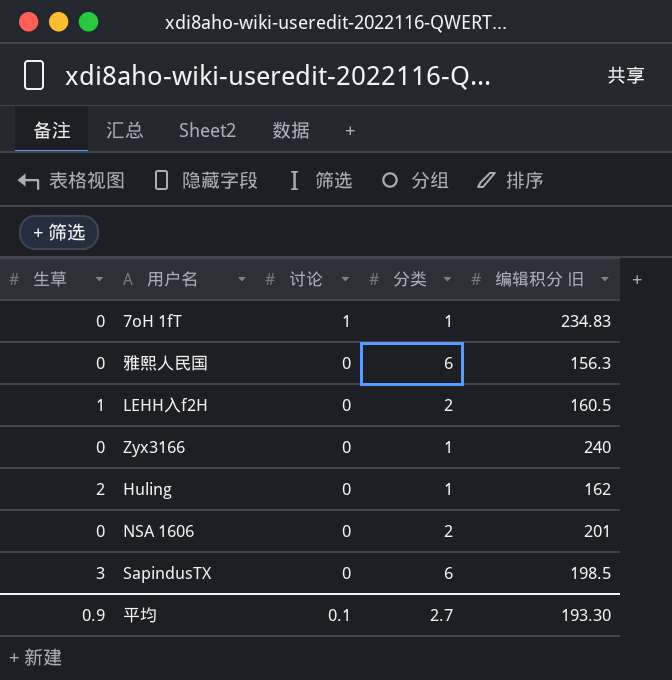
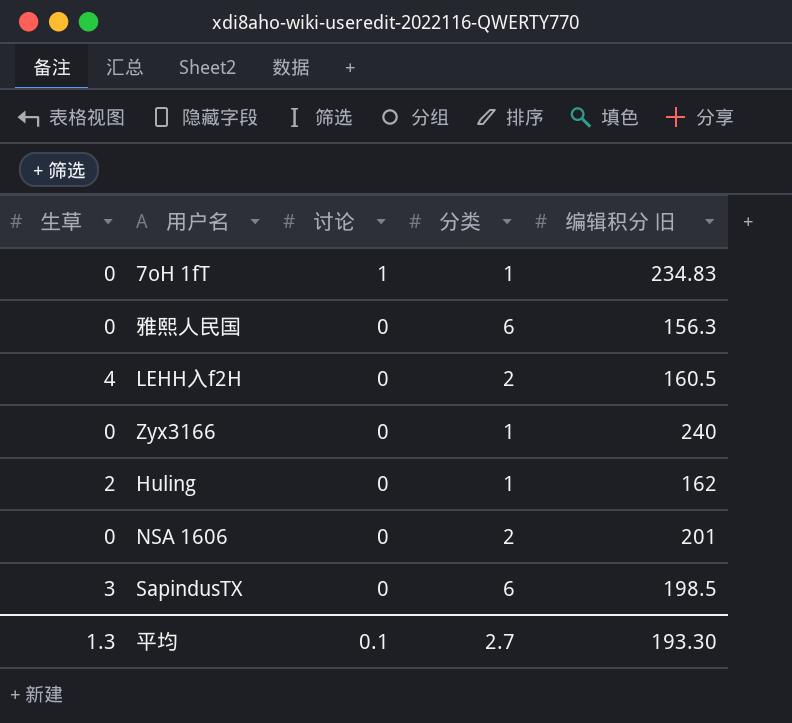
LEHH入f2H | 生草: 1 -> 4
平均 | 生草: 0.9 -> 1.3

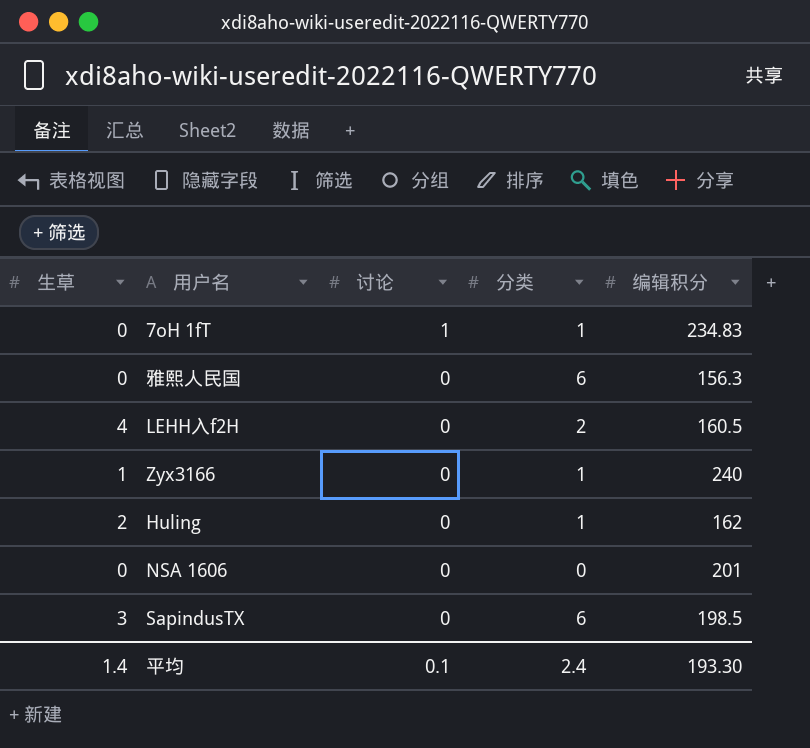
column name: 编辑积分 旧 -> 编辑积分
Zyx3166 | 生草: 0 -> 1
NSA 1606 | 分类: 2 -> 0
平均 | 生草: 1.3 -> 1.4
平均 | 分类: 2.7 -> 2.4

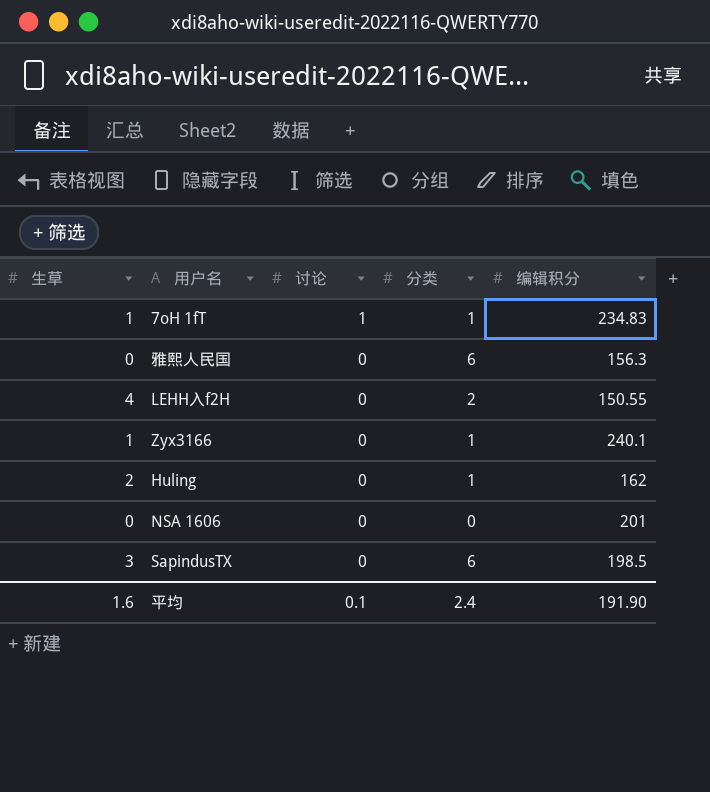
7oH 1fT | 生草: 0 -> 1
LEHH入f2H | 编辑积分: 160.5 -> 150.55
Zyx3166 | 编辑积分: 240 -> 240.1
平均 | 生草: 1.4 -> 1.6
平均 | 编辑积分: 193.30 -> 191.90

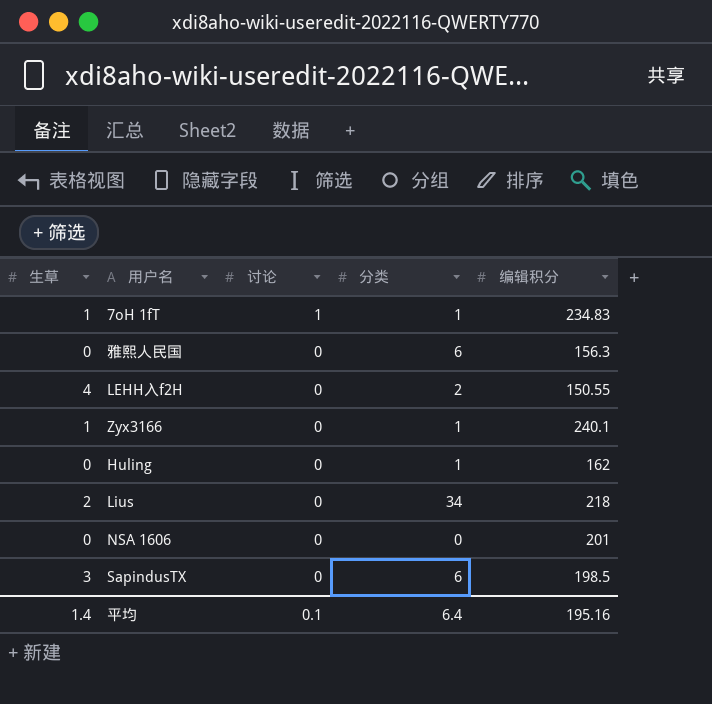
Huling | 生草: 2 -> 0
row Lius: none -> 2 | 0 | 34 | 218
平均 | 生草: 1.6 -> 1.4
平均 | 分类: 2.4 -> 6.4
平均 | 编辑积分: 191.90 -> 195.16

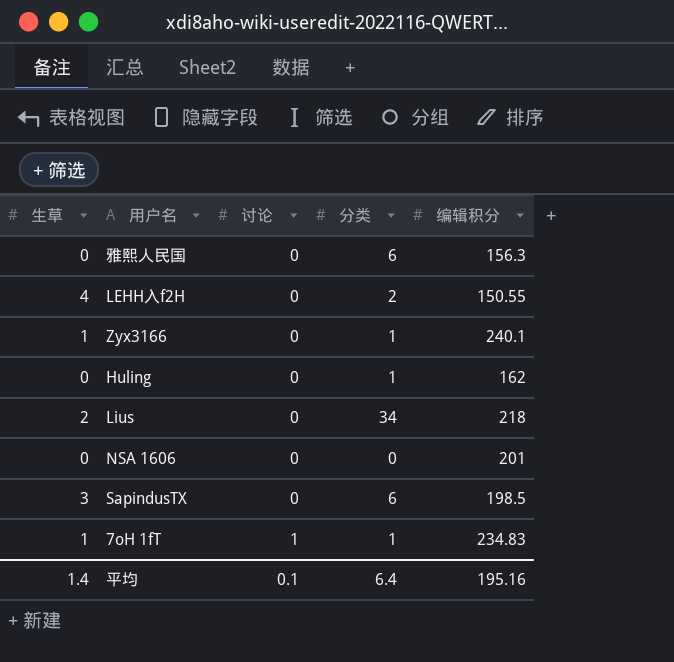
row order: 讨论 descending -> 讨论 ascending

